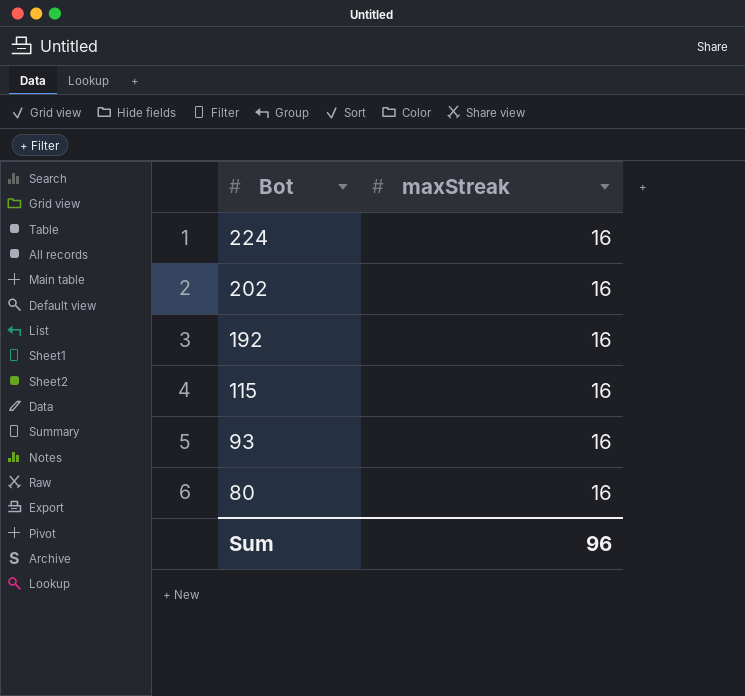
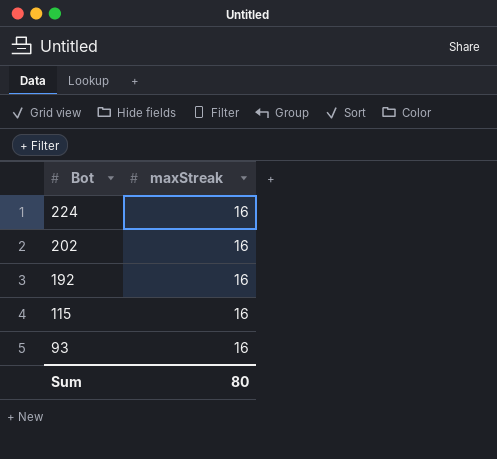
row 80: 16 -> none
Sum | maxStreak: 96 -> 80

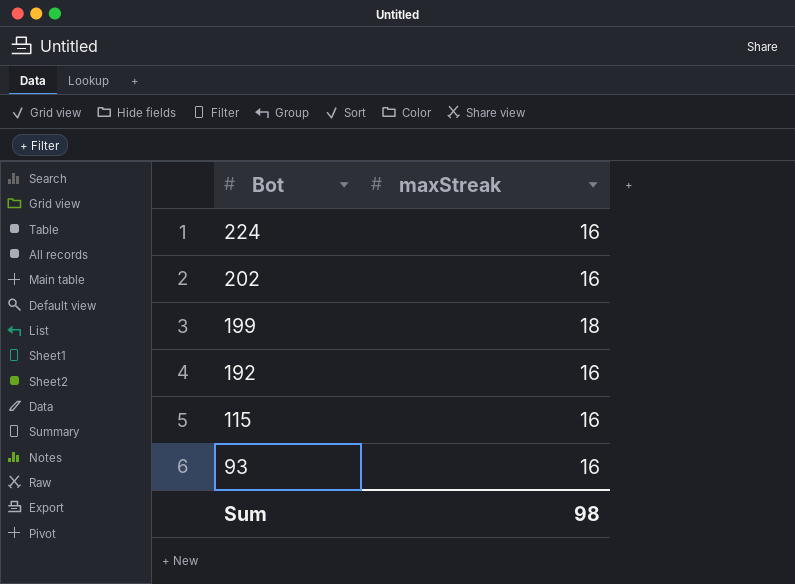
row 199: none -> 18
Sum | maxStreak: 80 -> 98

